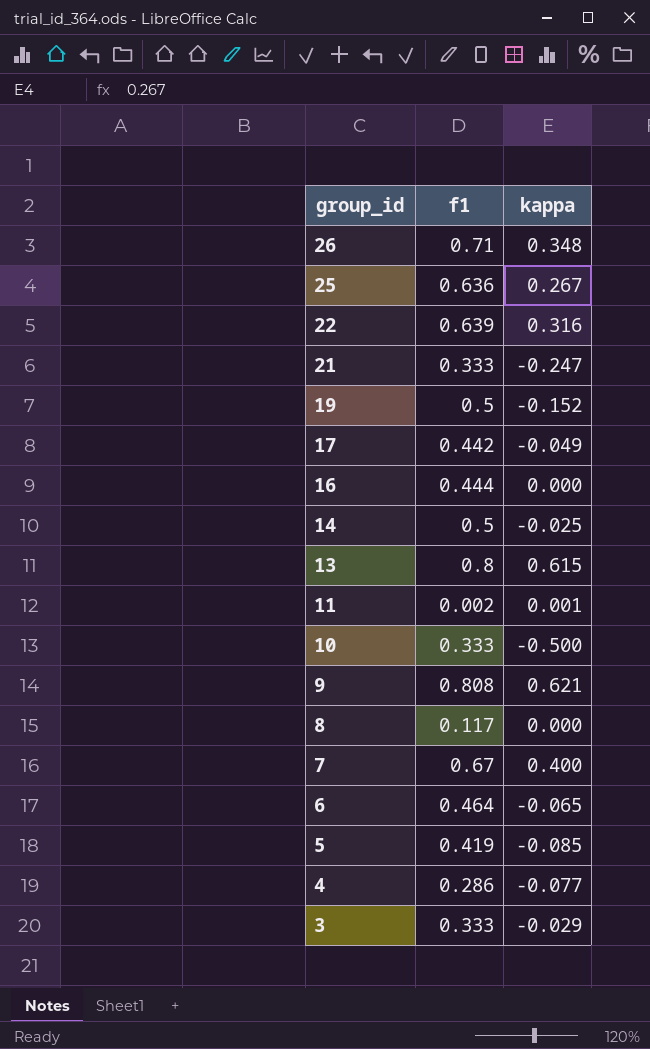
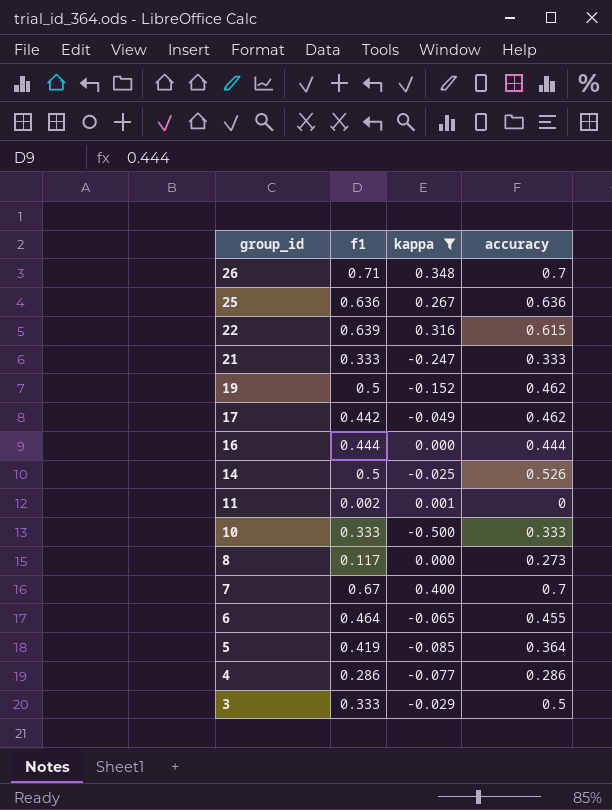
filter: none -> kappa <= 0.400
column accuracy | position: none -> 4

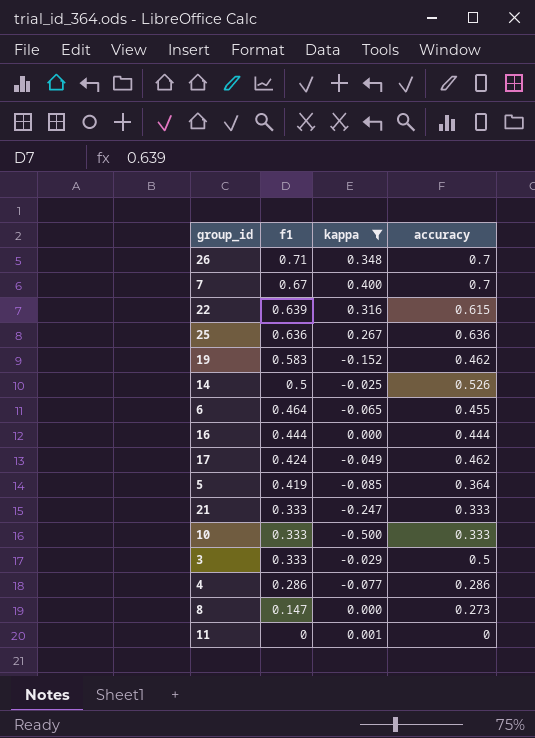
row order: group_id descending -> f1 descending
19 | f1: 0.5 -> 0.583
17 | f1: 0.442 -> 0.424
8 | f1: 0.117 -> 0.147
11 | f1: 0.002 -> 0

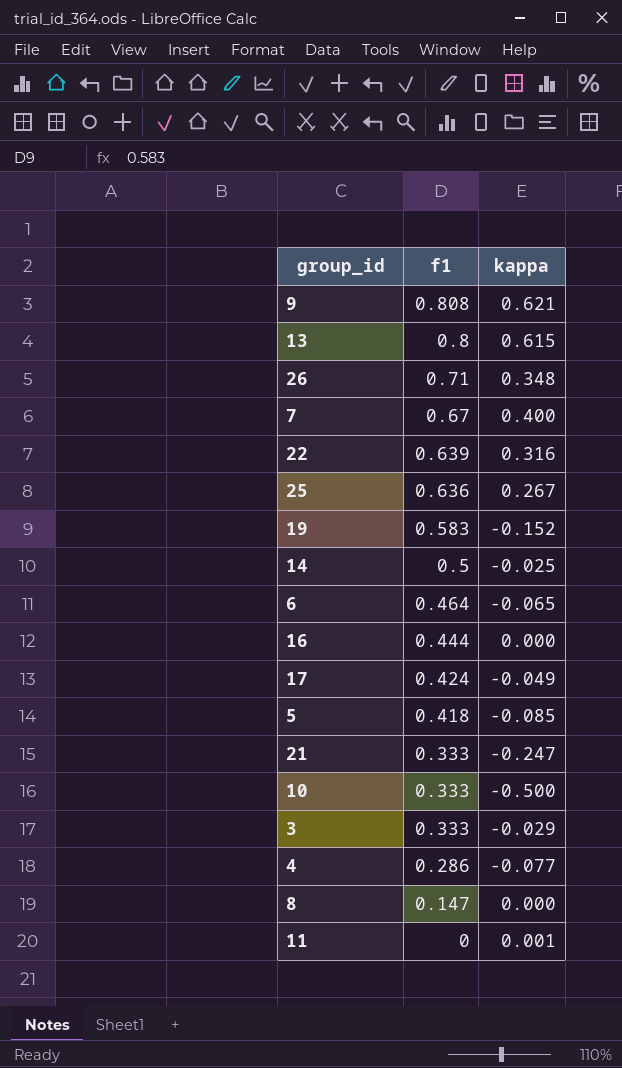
filter: kappa <= 0.400 -> none
column accuracy | position: 4 -> none
5 | f1: 0.419 -> 0.418

